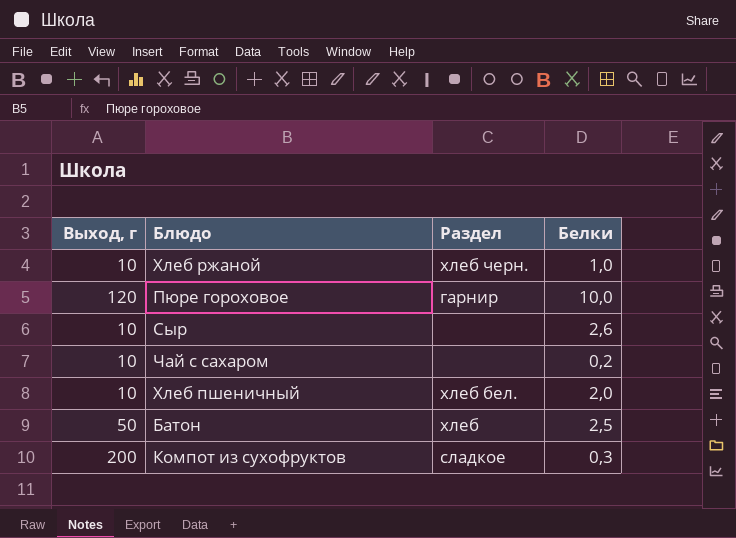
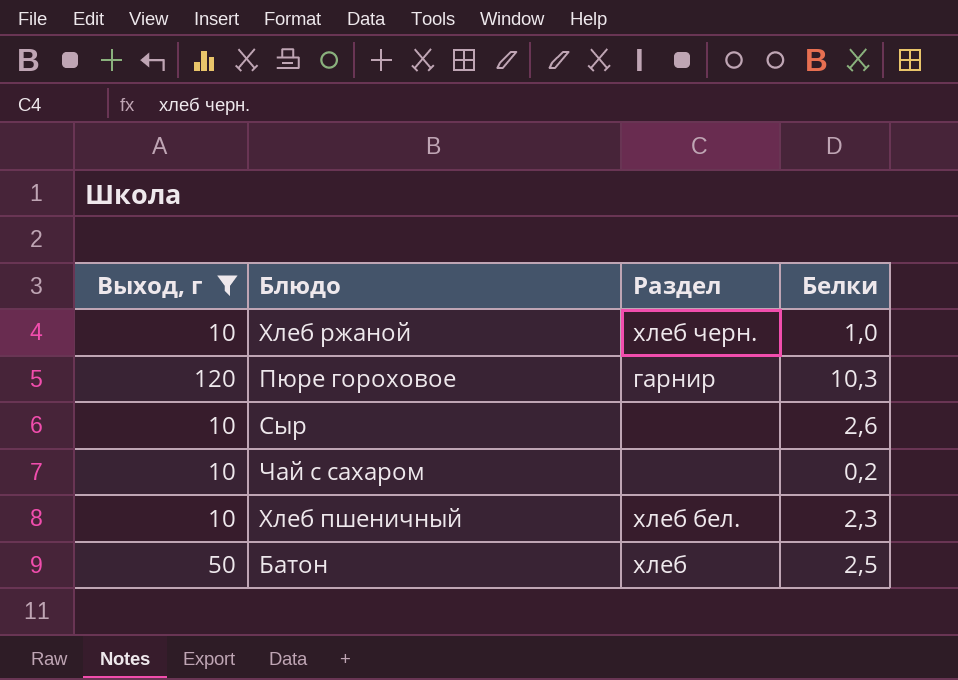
filter: none -> Выход, г != 200
Пюре гороховое | Белки: 10,0 -> 10,3
Хлеб пшеничный | Белки: 2,0 -> 2,3

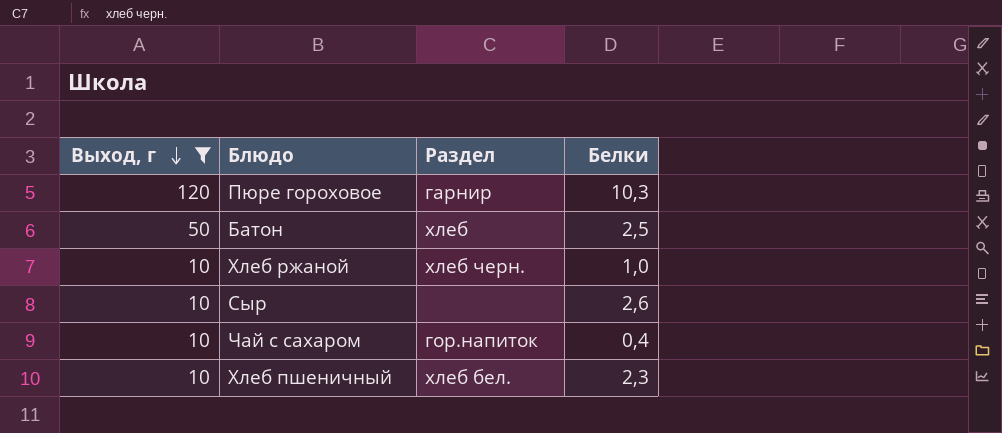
row order: none -> Выход, г descending
Чай с сахаром | Раздел: none -> гор.напиток
Чай с сахаром | Белки: 0,2 -> 0,4

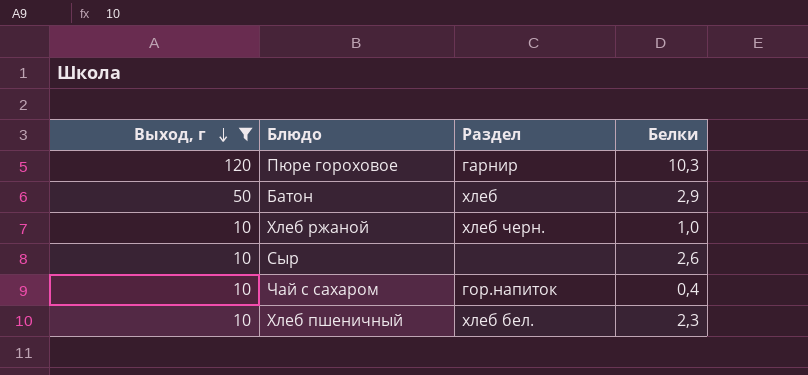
Батон | Белки: 2,5 -> 2,9

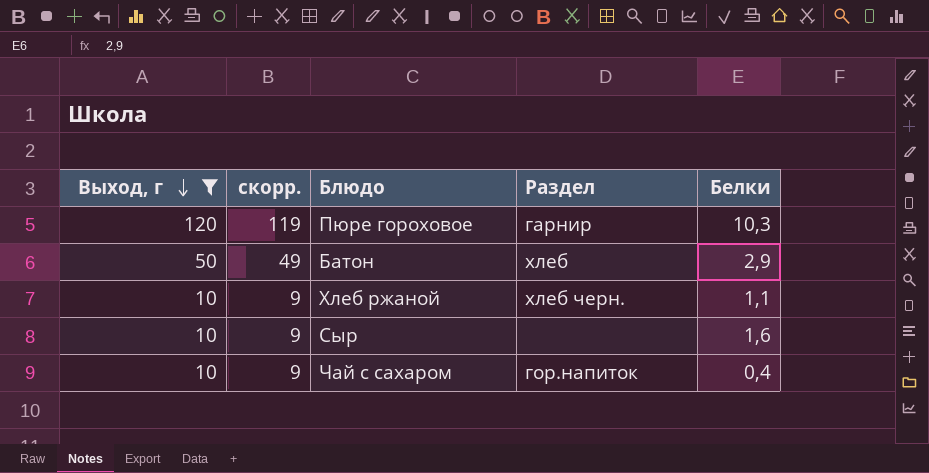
column скорр. | formula: none -> [Выход, г] - 1
row Хлеб пшеничный: 10 | хлеб бел. | 2,3 -> none
Хлеб ржаной | Белки: 1,0 -> 1,1
Сыр | Белки: 2,6 -> 1,6

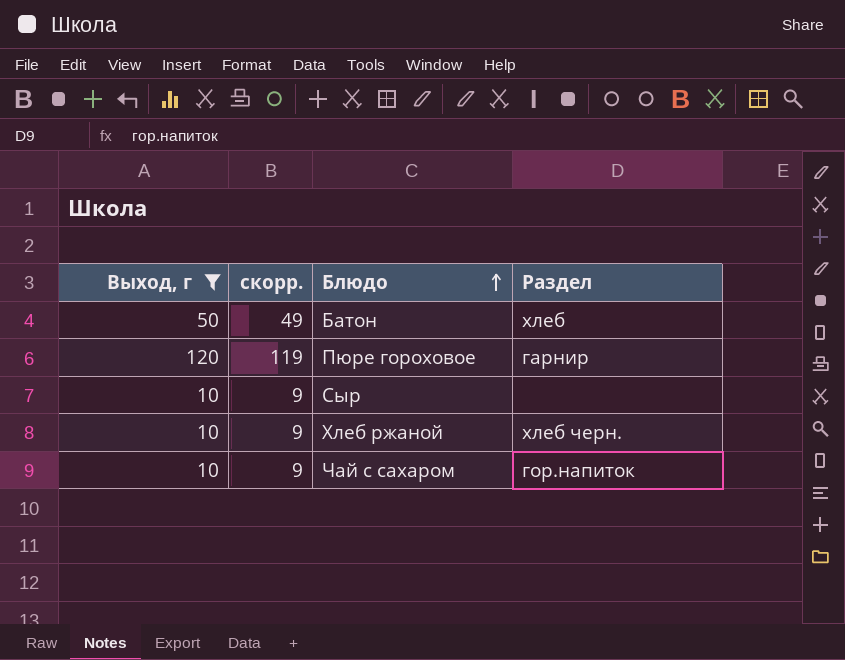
row order: Выход, г descending -> Блюдо ascending
column Белки | position: 5 -> none

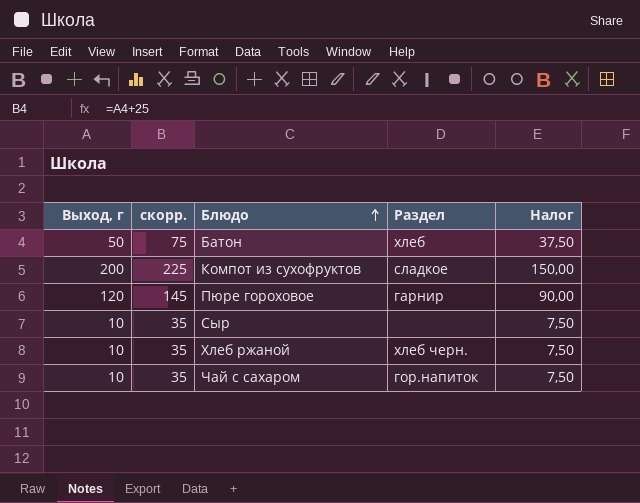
filter: Выход, г != 200 -> none
column скорр. | formula: [Выход, г] - 1 -> [Выход, г] + 25
column Налог | formula: none -> [Выход, г] * 0,75

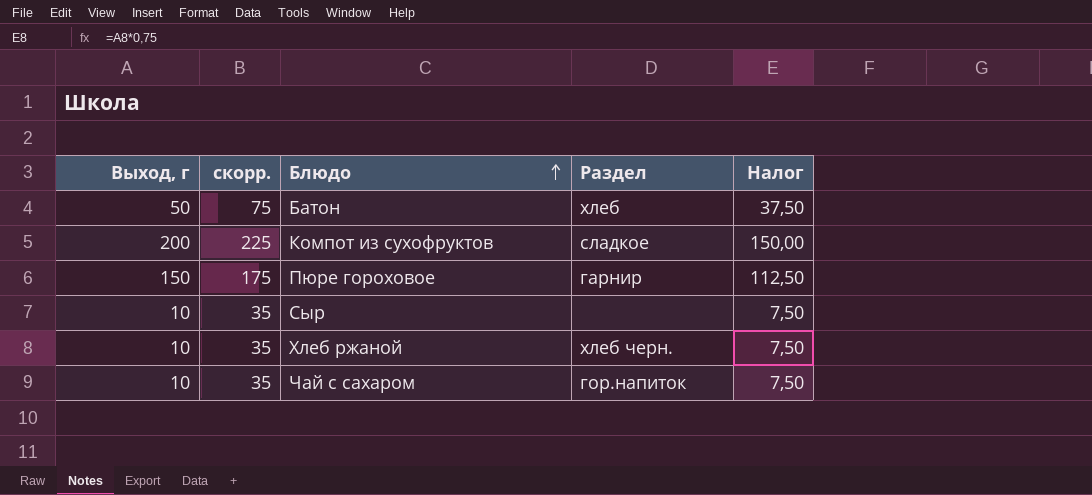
Пюре гороховое | Выход, г: 120 -> 150
Пюре гороховое | скорр.: 145 -> 175
Пюре гороховое | Налог: 90,00 -> 112,50

